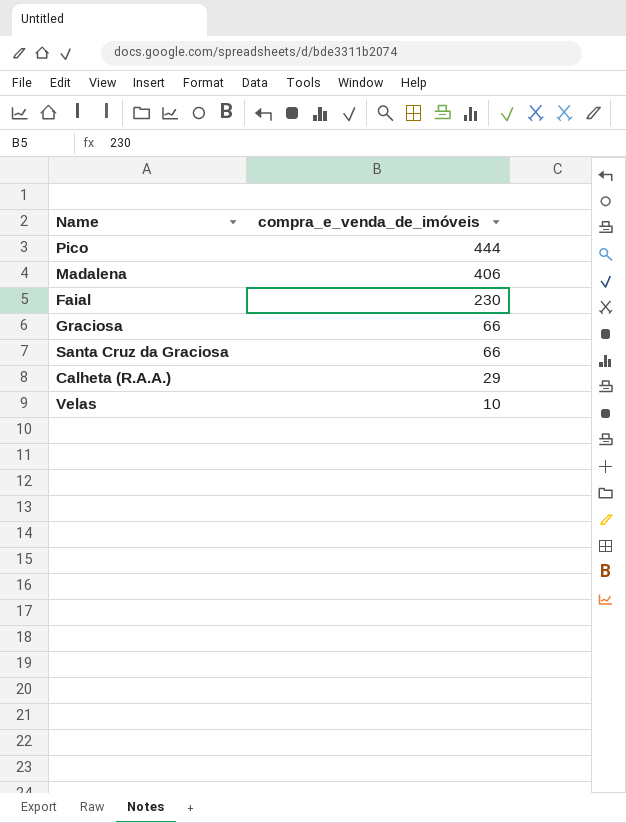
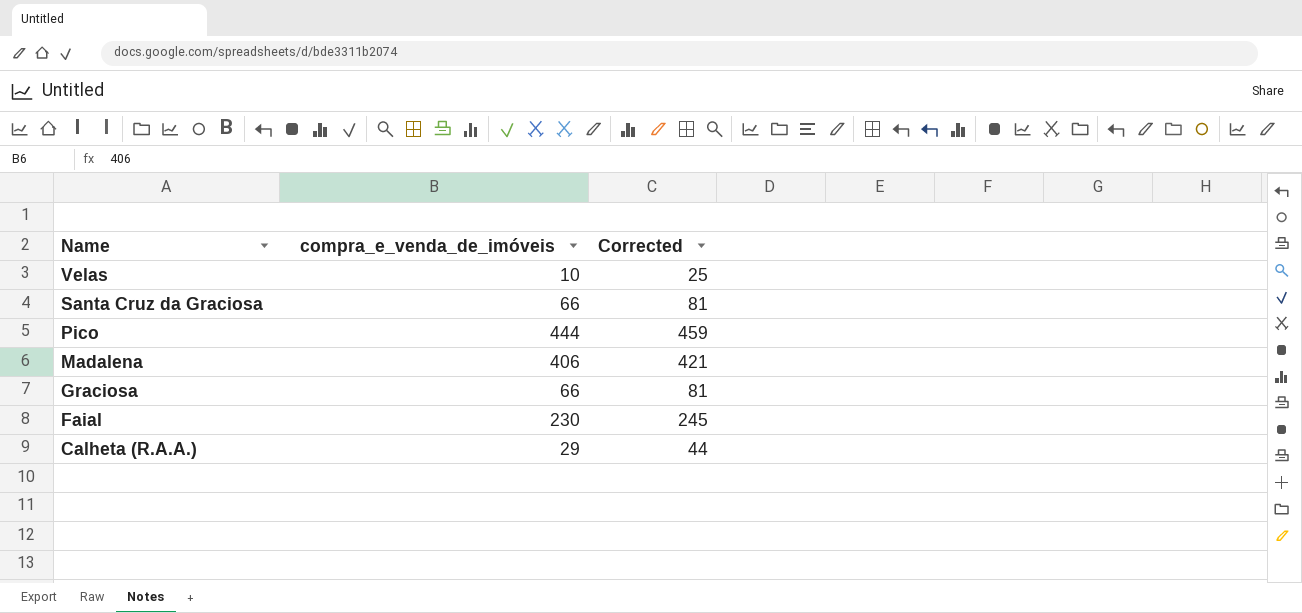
row order: compra_e_venda_de_imóveis descending -> Name descending
column Corrected | formula: none -> [compra_e_venda_de_imóveis] + 15

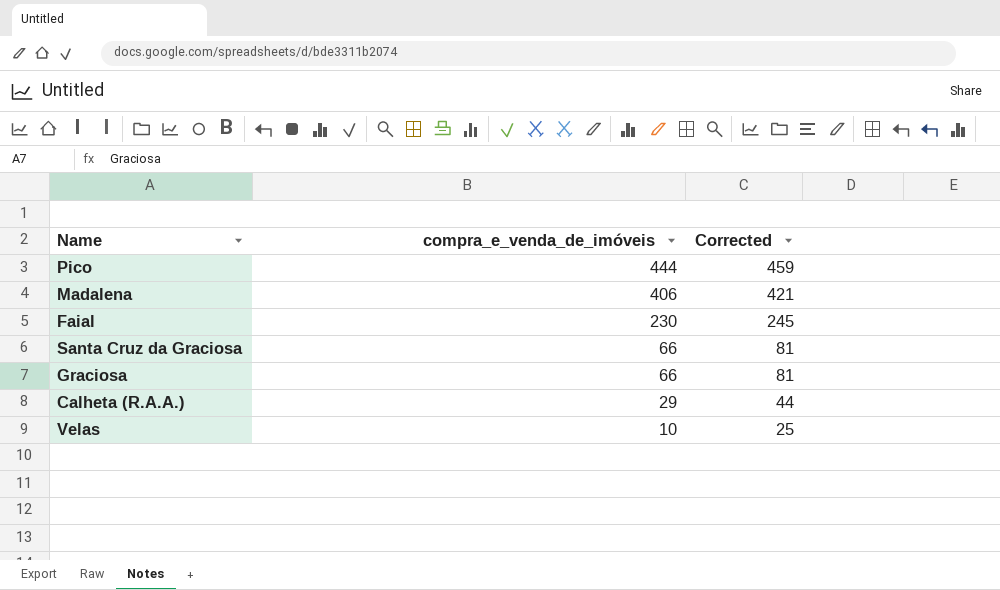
row order: Name descending -> compra_e_venda_de_imóveis descending

